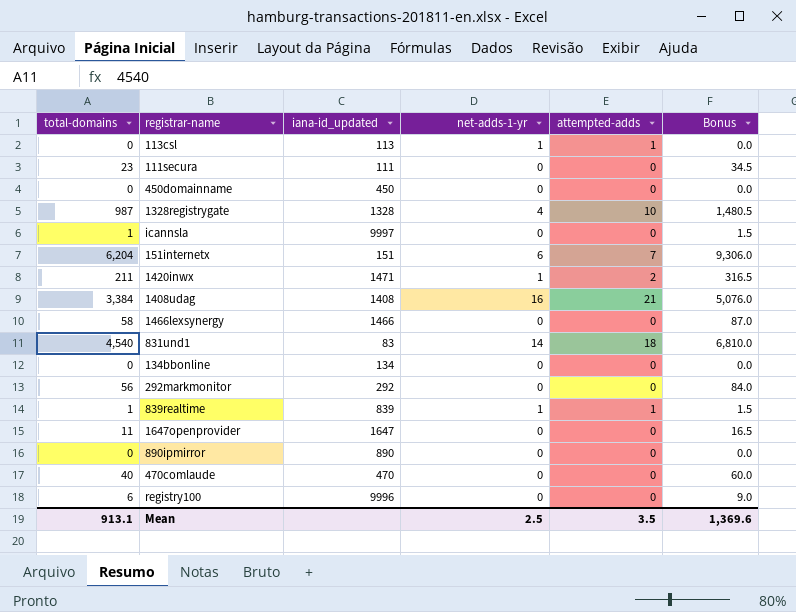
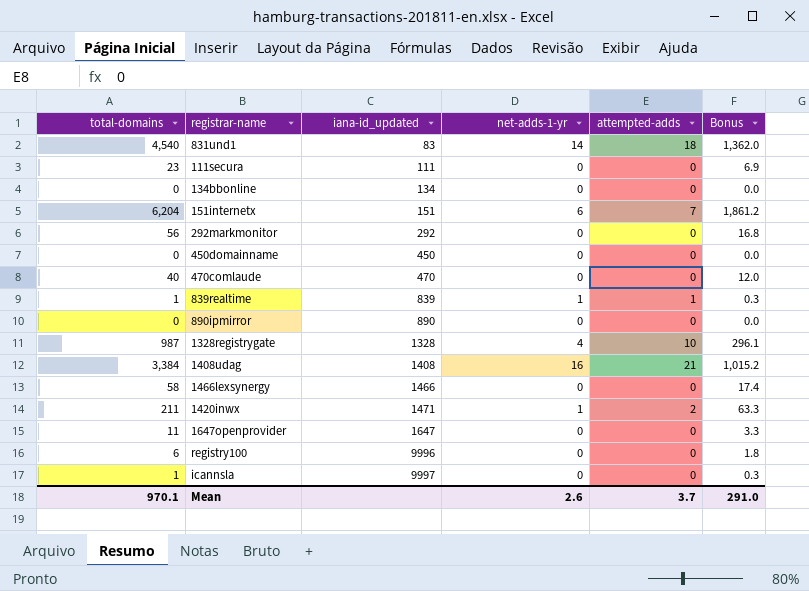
row order: none -> iana-id_updated ascending
column Bonus | formula: [total-domains] * 1.5 -> [total-domains] * 0.3
row 113csl: 0 | 113 | 1 | 1 | 0.0 -> none
Mean | total-domains: 913.1 -> 970.1
Mean | net-adds-1-yr: 2.5 -> 2.6
Mean | attempted-adds: 3.5 -> 3.7
Mean | Bonus: 1,369.6 -> 291.0

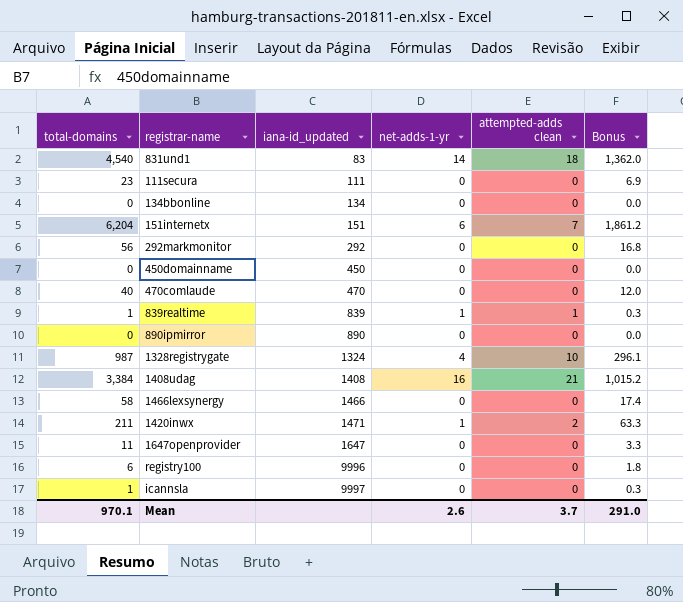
column name: attempted-adds -> attempted-adds clean
1328registrygate | iana-id_updated: 1328 -> 1324

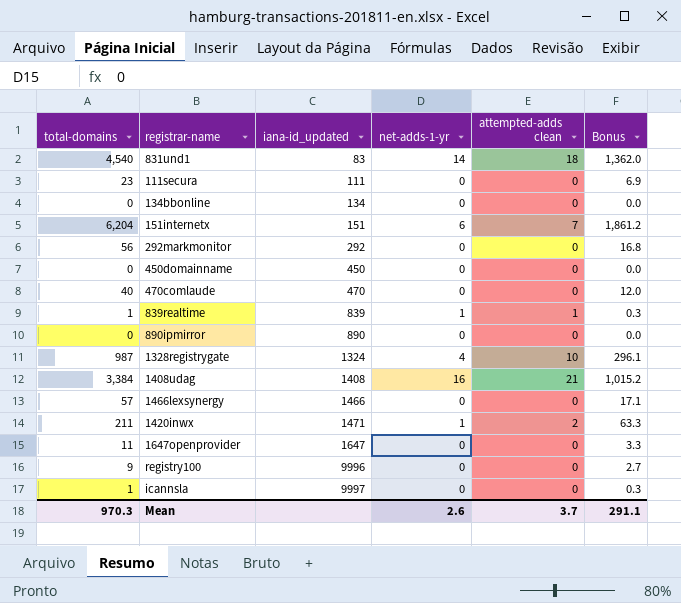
1466lexsynergy | total-domains: 58 -> 57
1466lexsynergy | Bonus: 17.4 -> 17.1
registry100 | total-domains: 6 -> 9
registry100 | Bonus: 1.8 -> 2.7
Mean | total-domains: 970.1 -> 970.3
Mean | Bonus: 291.0 -> 291.1

